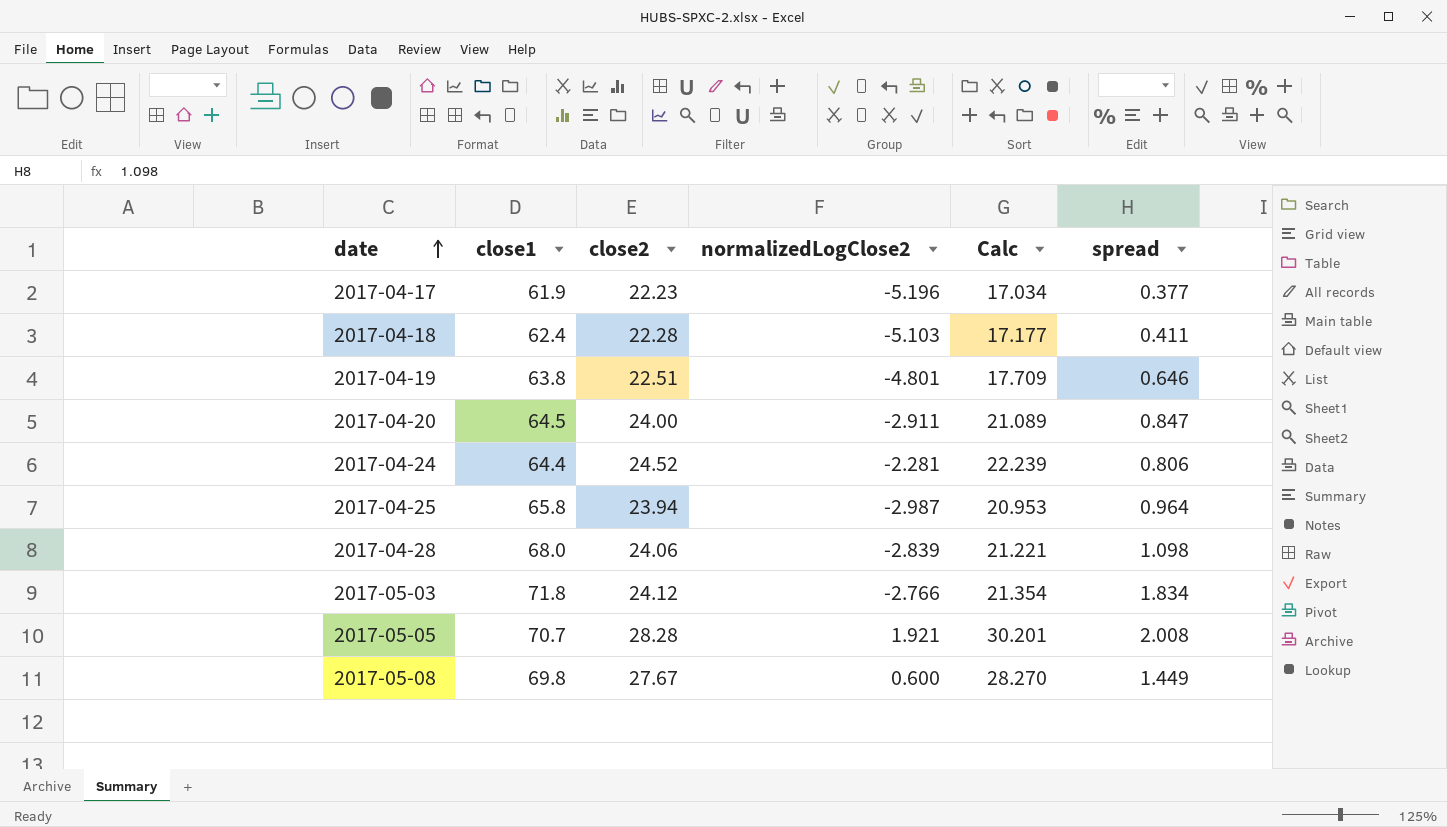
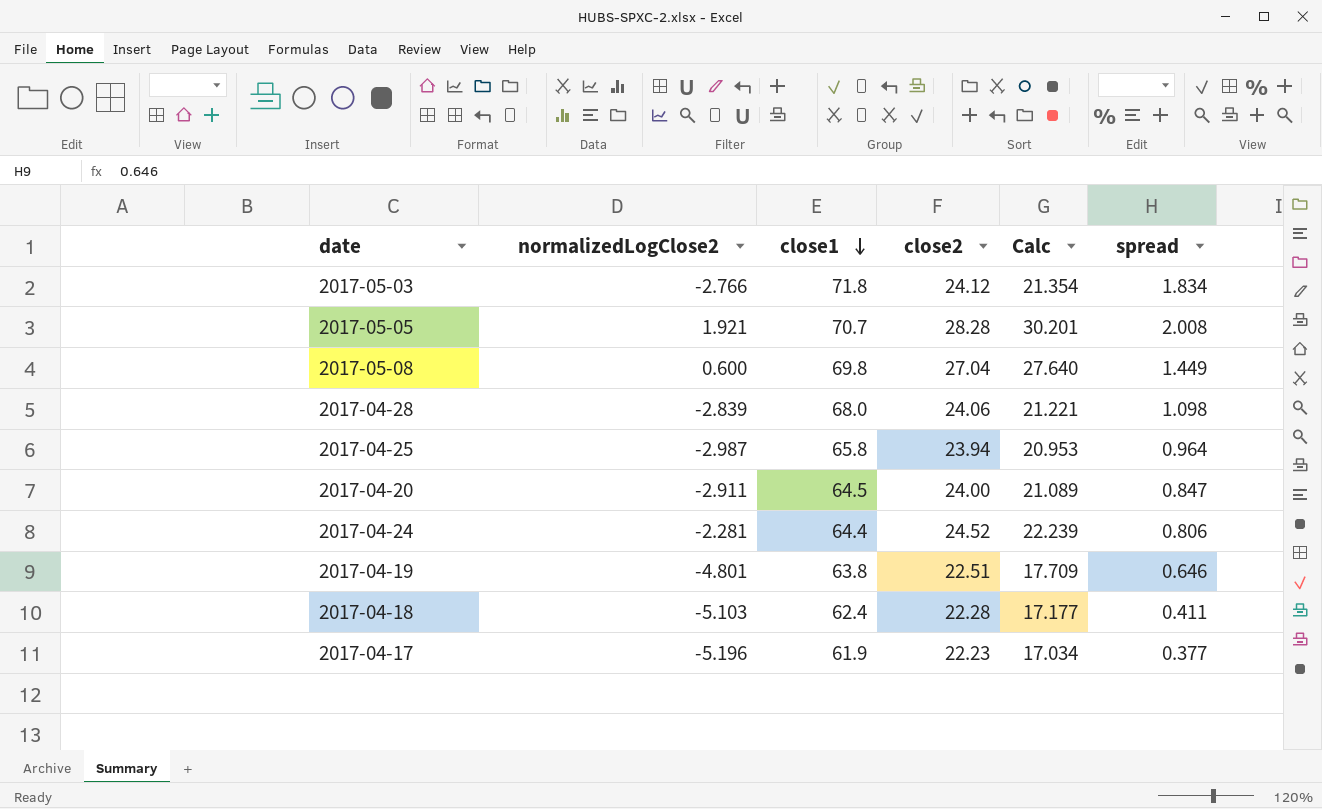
row order: date ascending -> close1 descending
column normalizedLogClose2 | position: 4 -> 2
2017-05-08 | close2: 27.67 -> 27.04
2017-05-08 | Calc: 28.270 -> 27.640

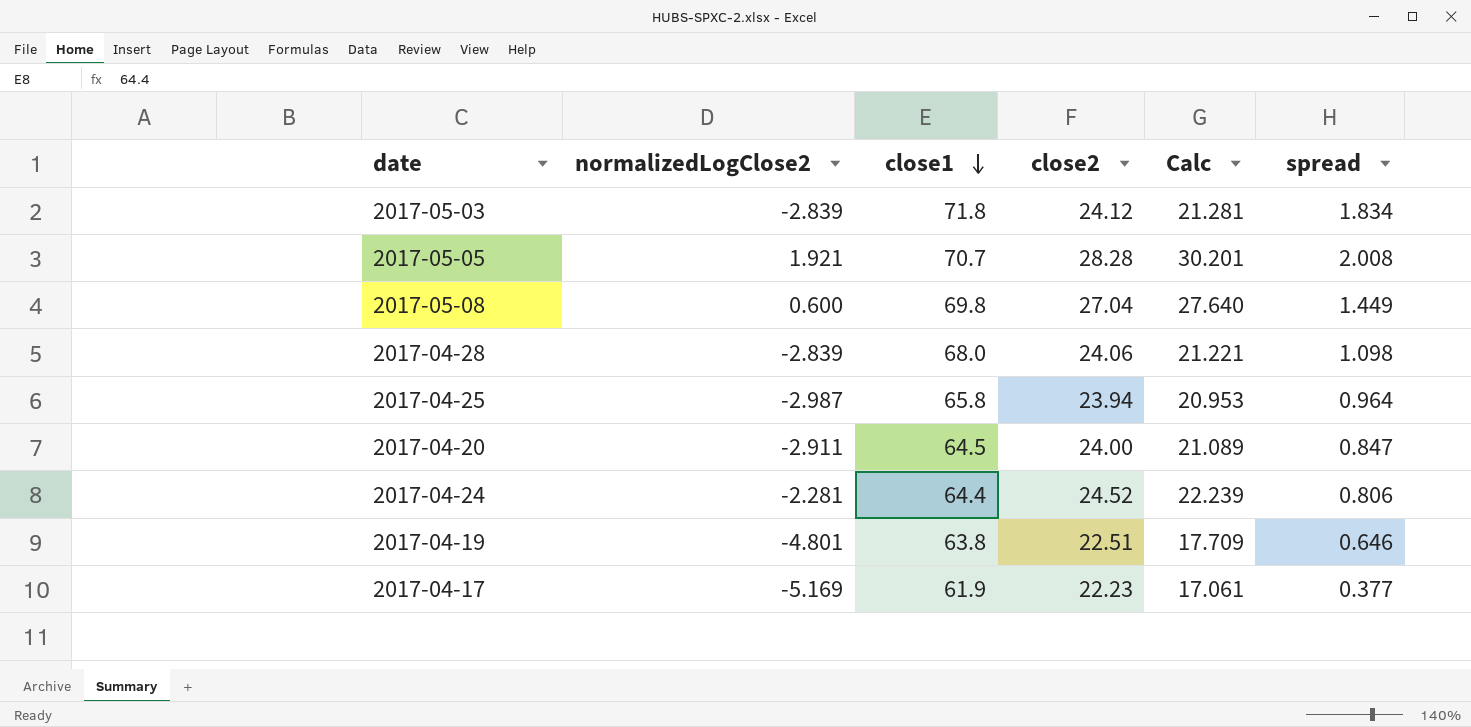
row 2017-04-18: -5.103 | 62.4 | 22.28 | 17.177 | 0.411 -> none
2017-05-03 | normalizedLogClose2: -2.766 -> -2.839
2017-05-03 | Calc: 21.354 -> 21.281
2017-04-17 | normalizedLogClose2: -5.196 -> -5.169
2017-04-17 | Calc: 17.034 -> 17.061

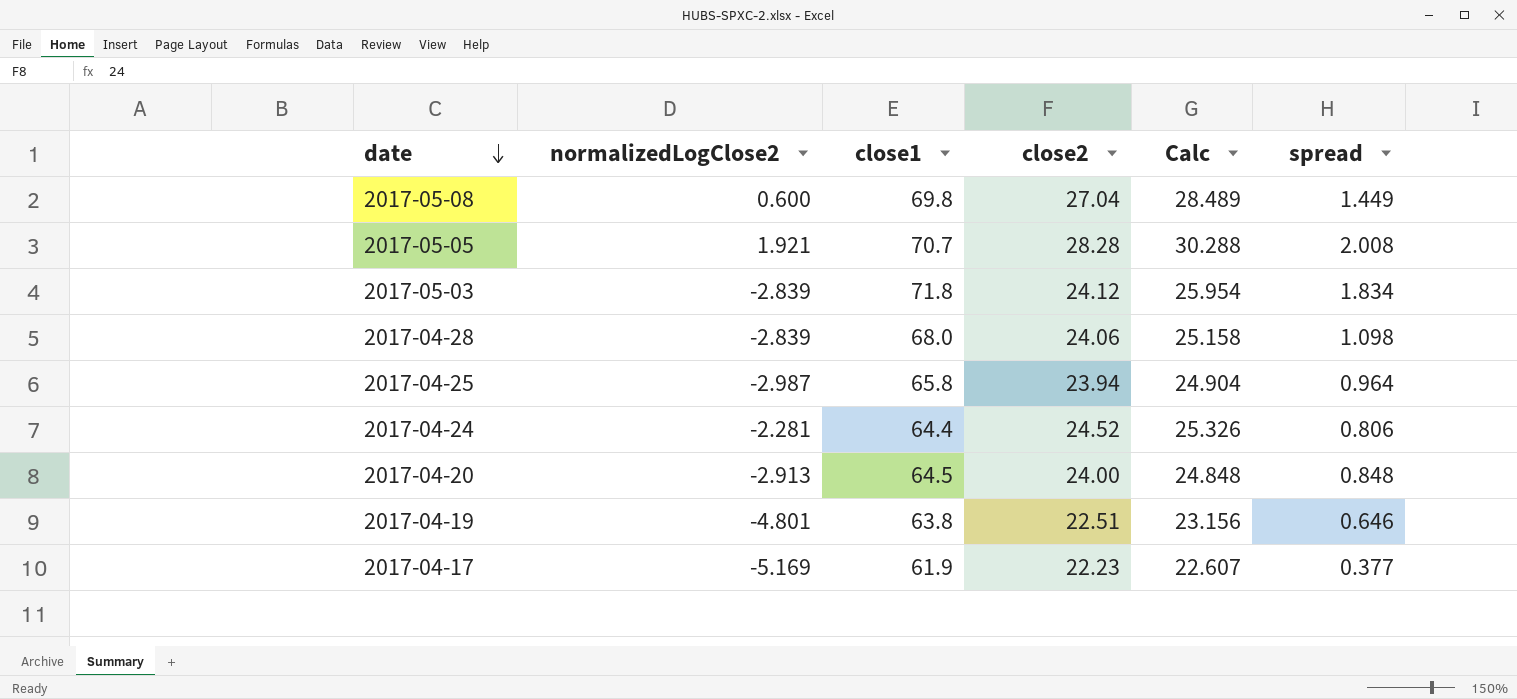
row order: close1 descending -> date descending
column Calc | formula: [normalizedLogClose2] + [close2] -> [close2] + [spread]
2017-04-20 | normalizedLogClose2: -2.911 -> -2.913
2017-04-20 | spread: 0.847 -> 0.848

